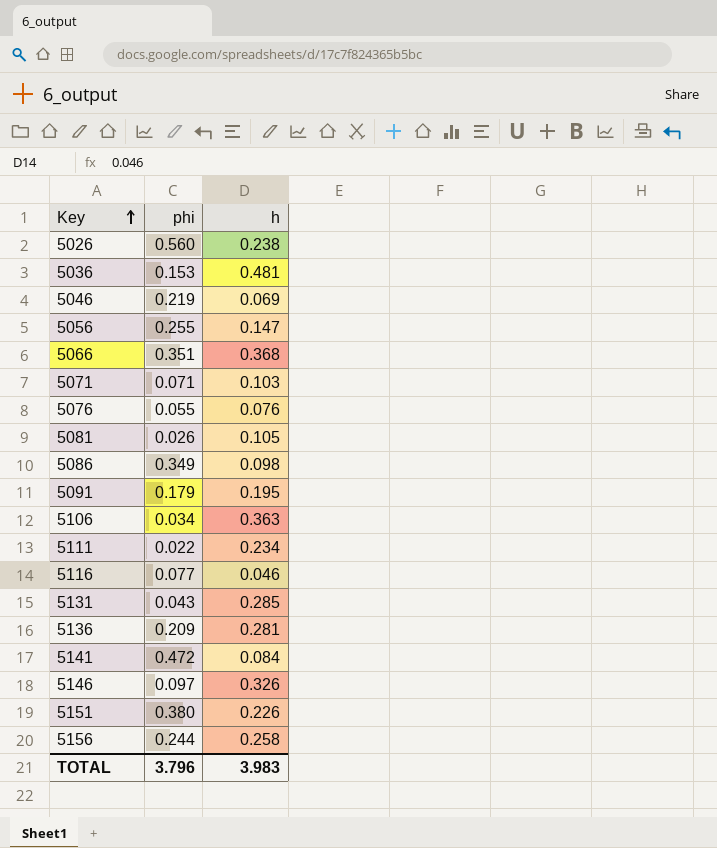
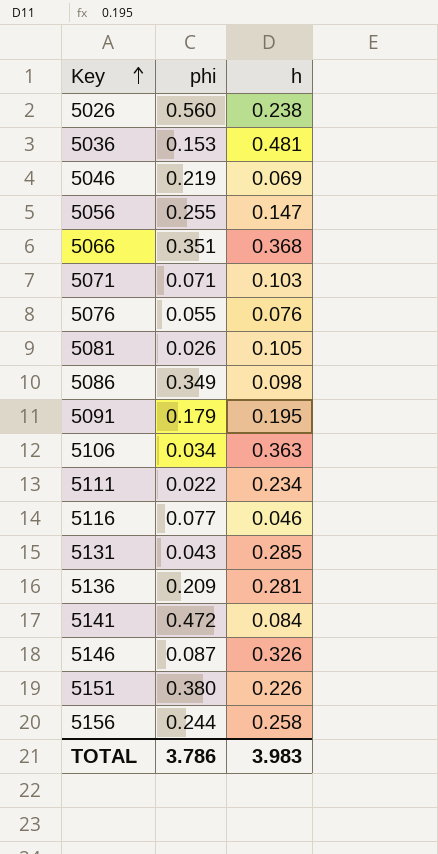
5146 | phi: 0.097 -> 0.087
TOTAL | phi: 3.796 -> 3.786

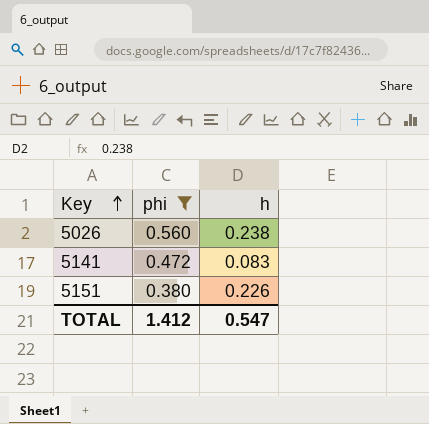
filter: none -> phi >= 0.380
5141 | h: 0.084 -> 0.083
TOTAL | phi: 3.786 -> 1.412
TOTAL | h: 3.983 -> 0.547

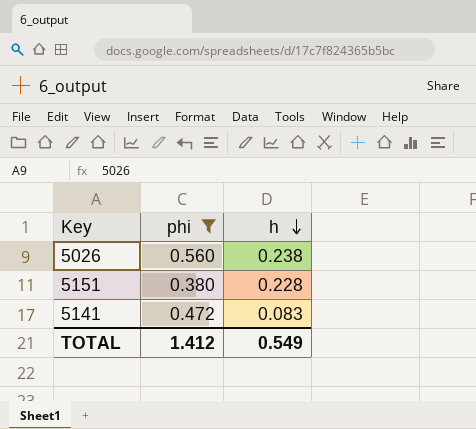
row order: Key ascending -> h descending
5151 | h: 0.226 -> 0.228
TOTAL | h: 0.547 -> 0.549

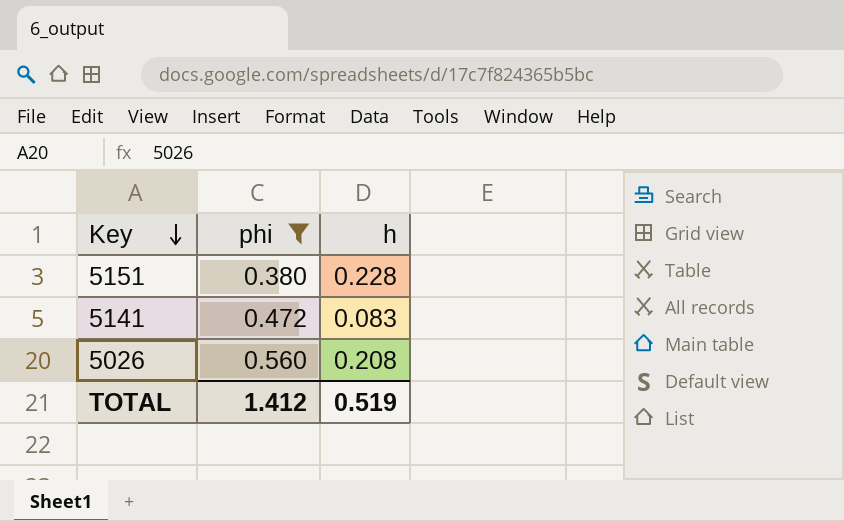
row order: h descending -> Key descending
5026 | h: 0.238 -> 0.208
TOTAL | h: 0.549 -> 0.519

